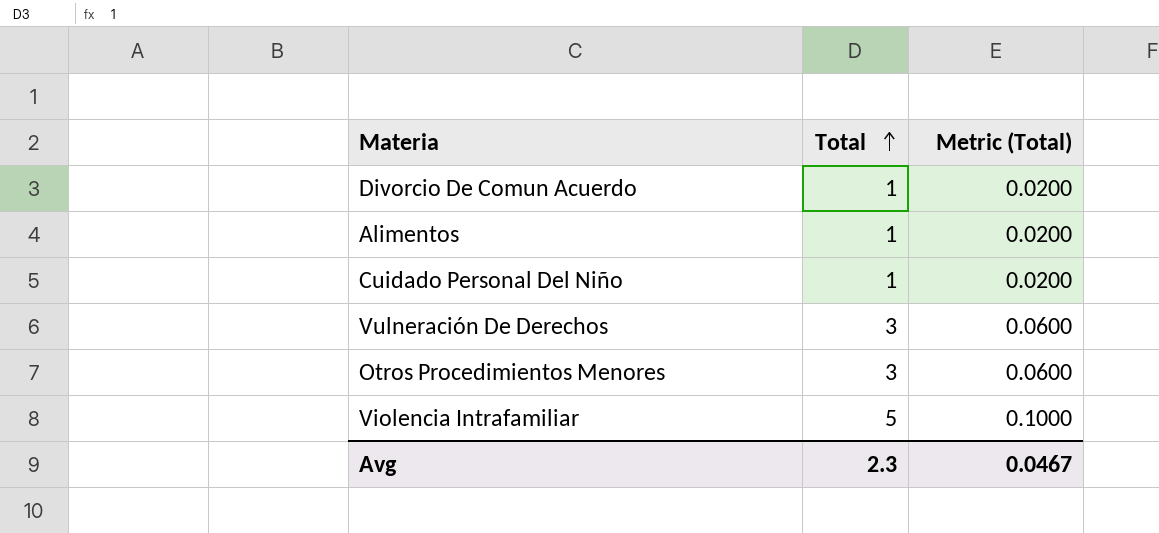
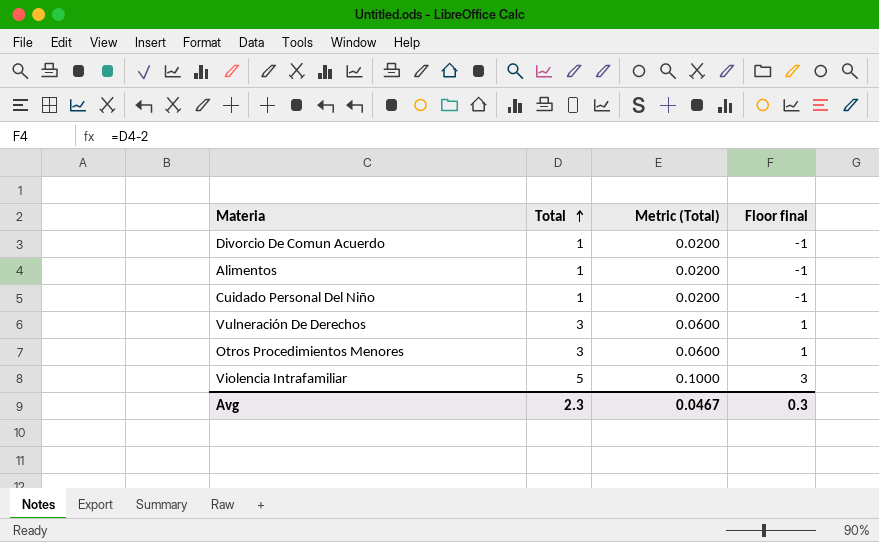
column Floor final | formula: none -> [Total] - 2

